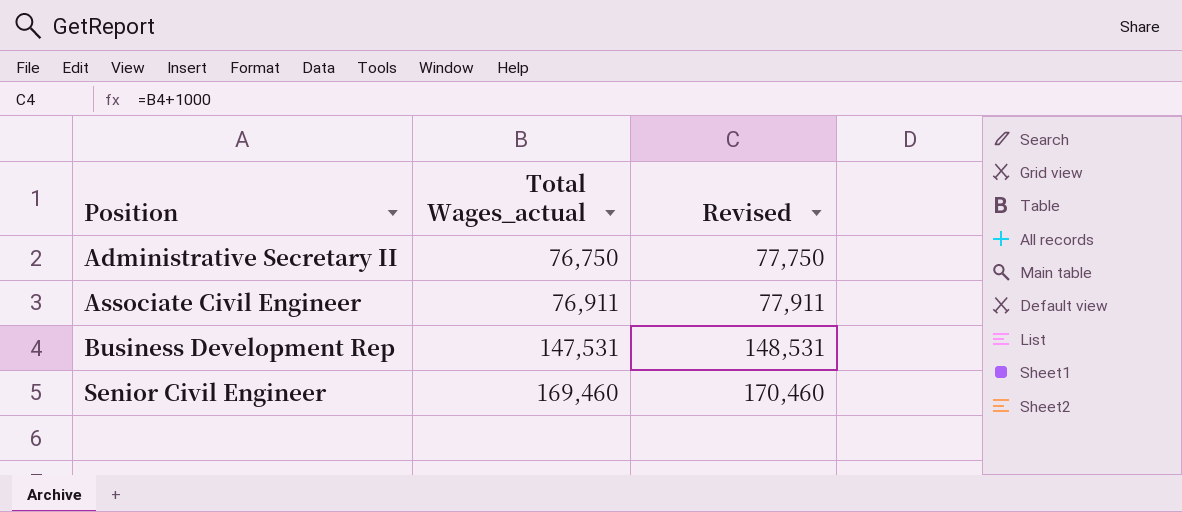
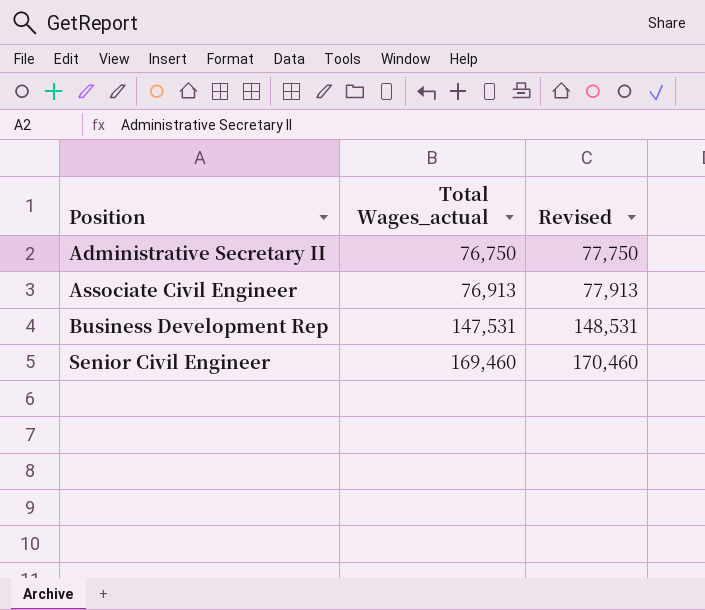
Associate Civil Engineer | Total Wages_actual: 76,911 -> 76,913
Associate Civil Engineer | Revised: 77,911 -> 77,913

